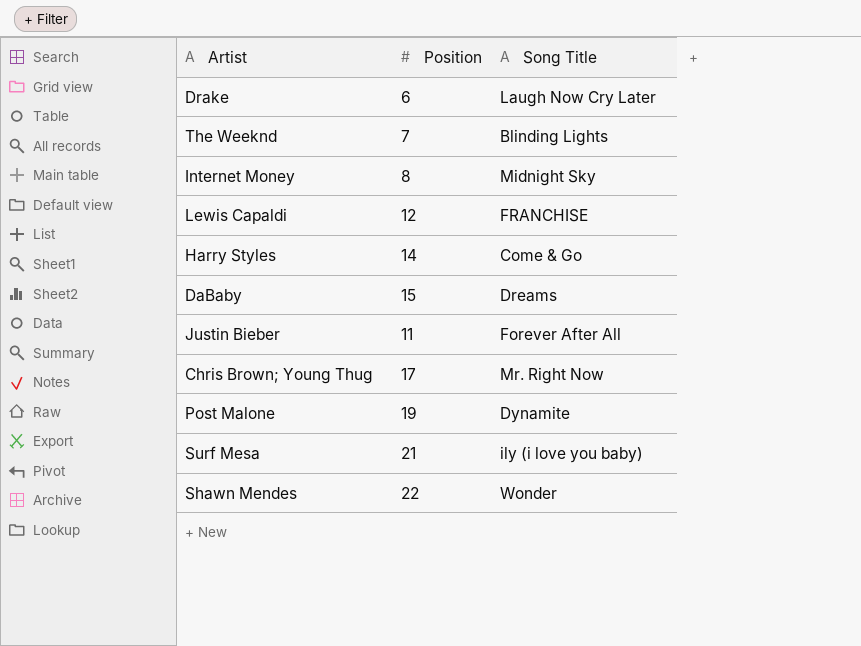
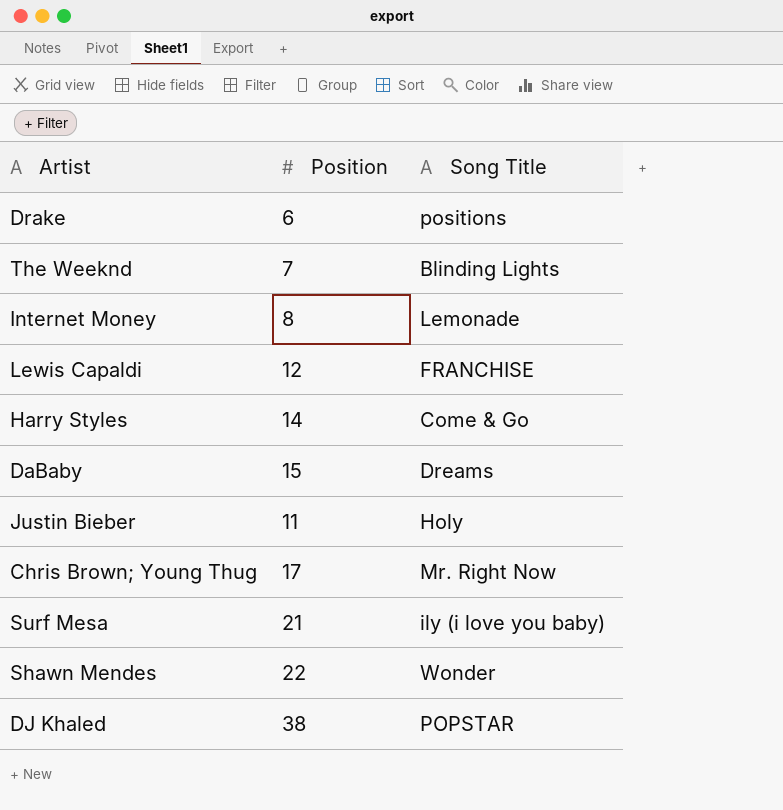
row Post Malone: 19 | Dynamite -> none
Drake | Song Title: Laugh Now Cry Later -> positions
Internet Money | Song Title: Midnight Sky -> Lemonade
Justin Bieber | Song Title: Forever After All -> Holy
row DJ Khaled: none -> 38 | POPSTAR

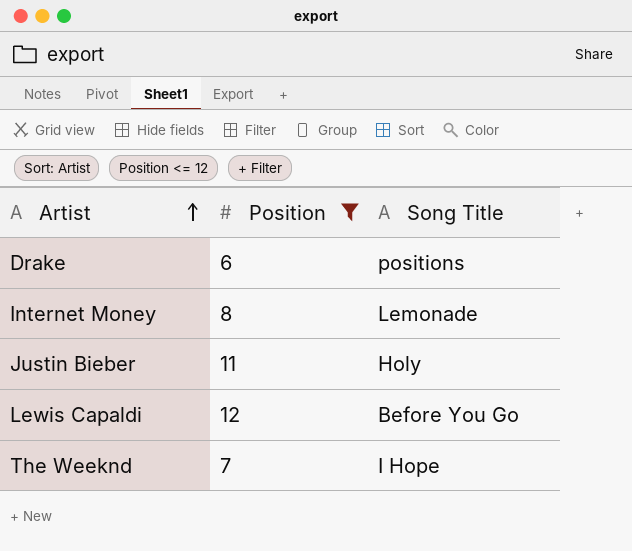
filter: none -> Position <= 12
row order: none -> Artist ascending
Lewis Capaldi | Song Title: FRANCHISE -> Before You Go
The Weeknd | Song Title: Blinding Lights -> I Hope

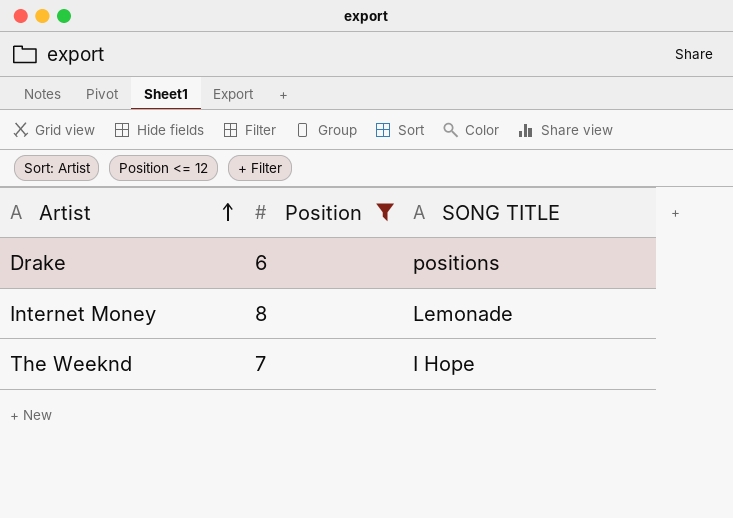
column name: Song Title -> SONG TITLE
row Justin Bieber: 11 | Holy -> none
row Lewis Capaldi: 12 | Before You Go -> none

